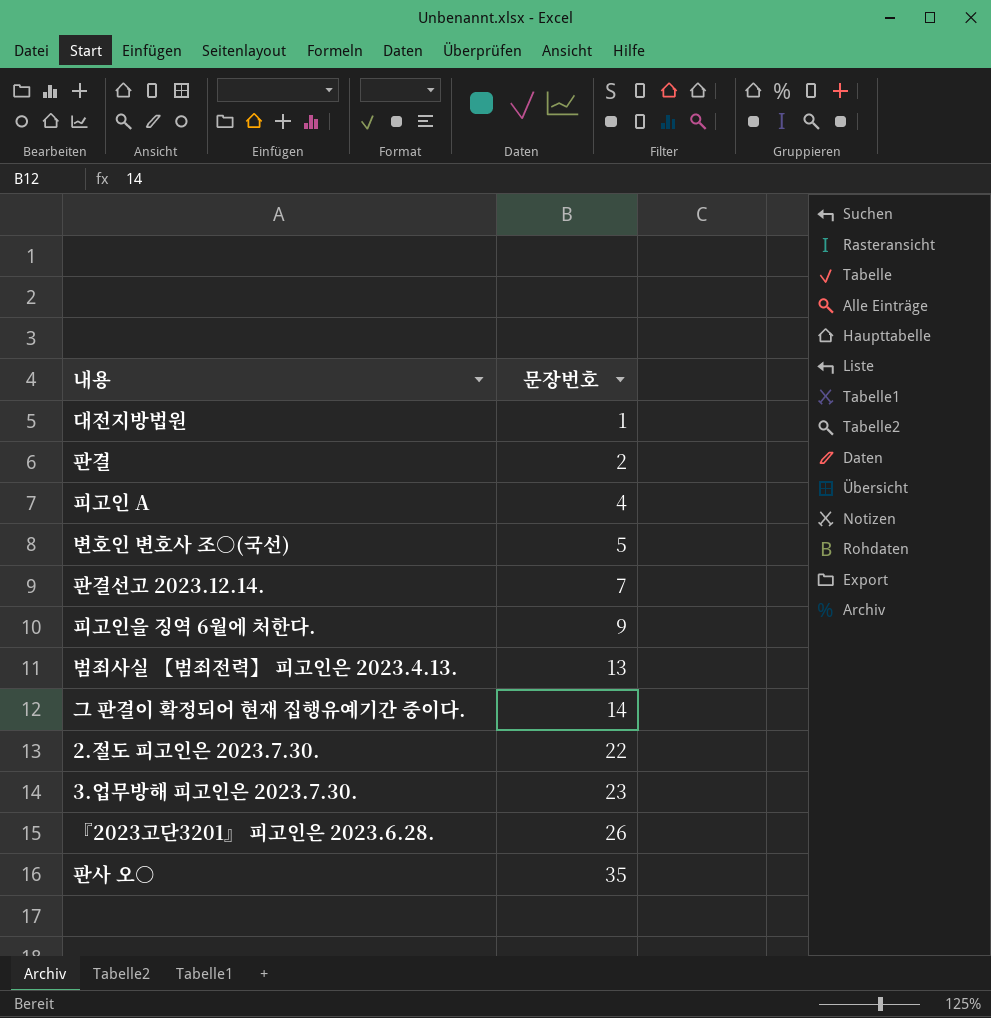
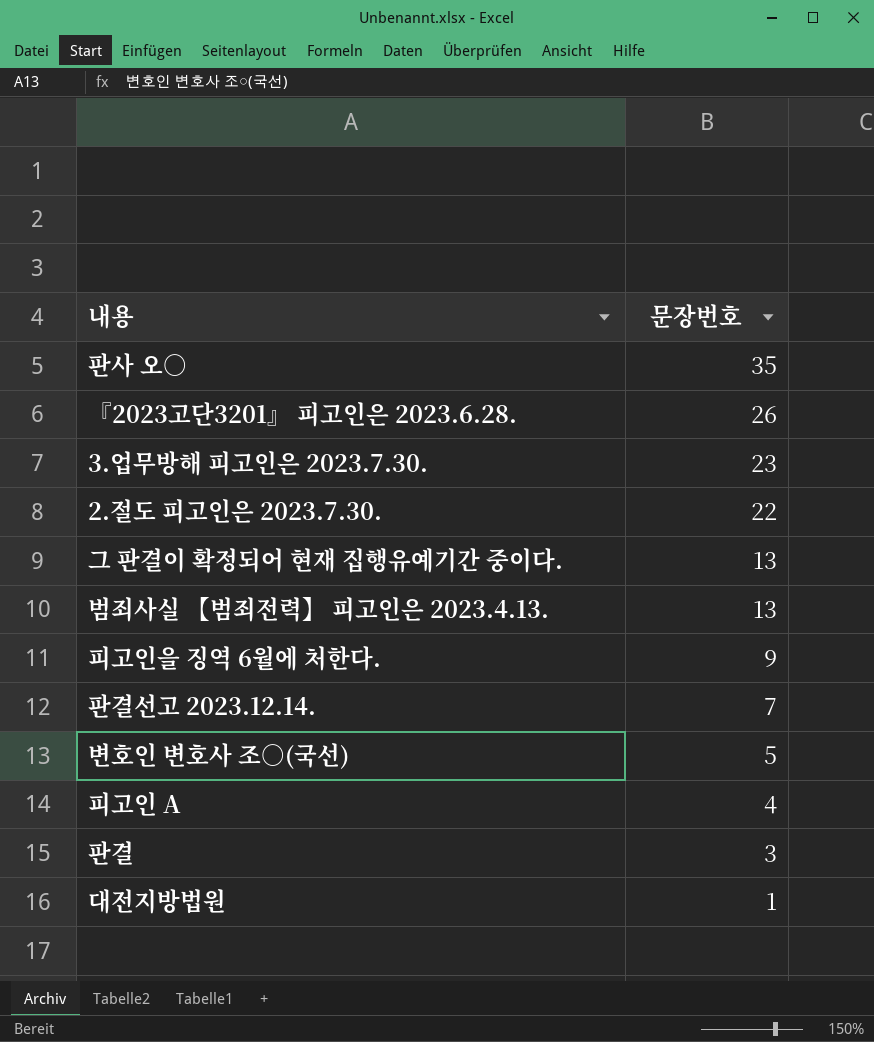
row order: 문장번호 ascending -> 문장번호 descending
그 판결이 확정되어 현재 집행유예기간 중이다. | 문장번호: 14 -> 13
판결 | 문장번호: 2 -> 3

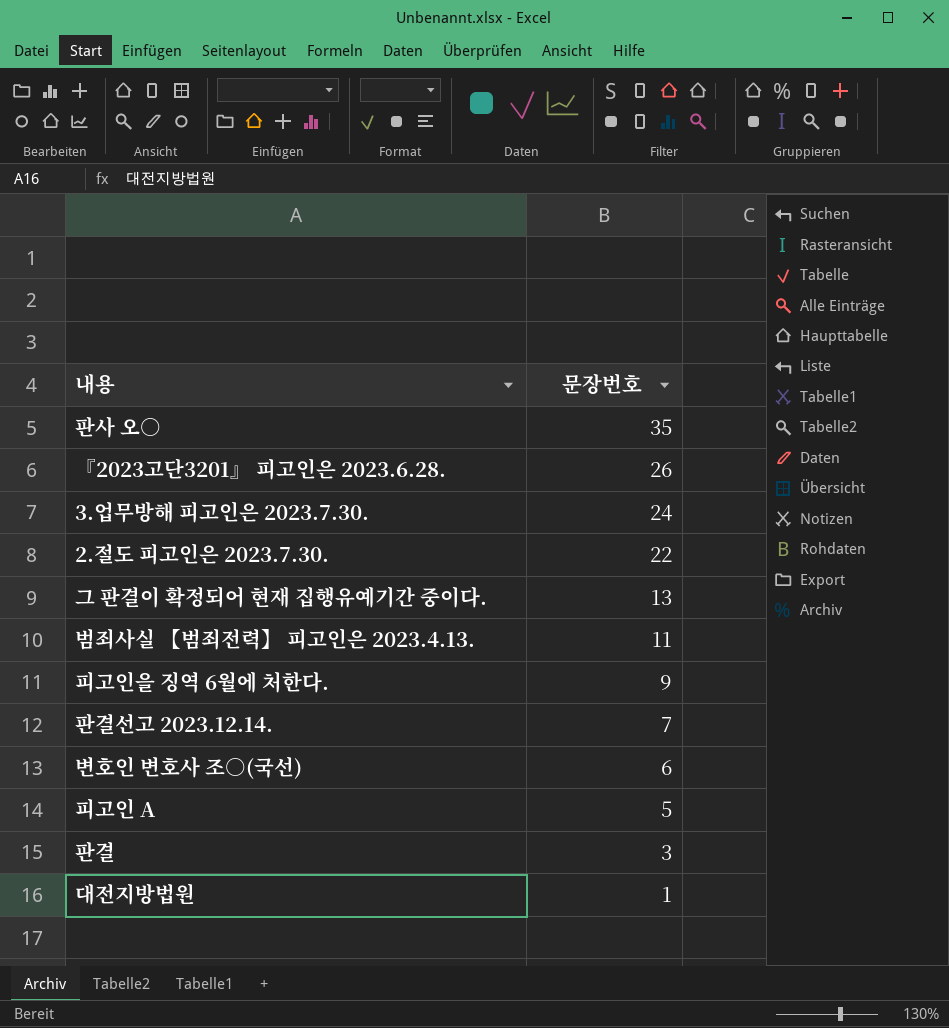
3.업무방해 피고인은 2023.7.30. | 문장번호: 23 -> 24
범죄사실 【범죄전력】 피고인은 2023.4.13. | 문장번호: 13 -> 11
변호인 변호사 조○(국선) | 문장번호: 5 -> 6
피고인 A | 문장번호: 4 -> 5

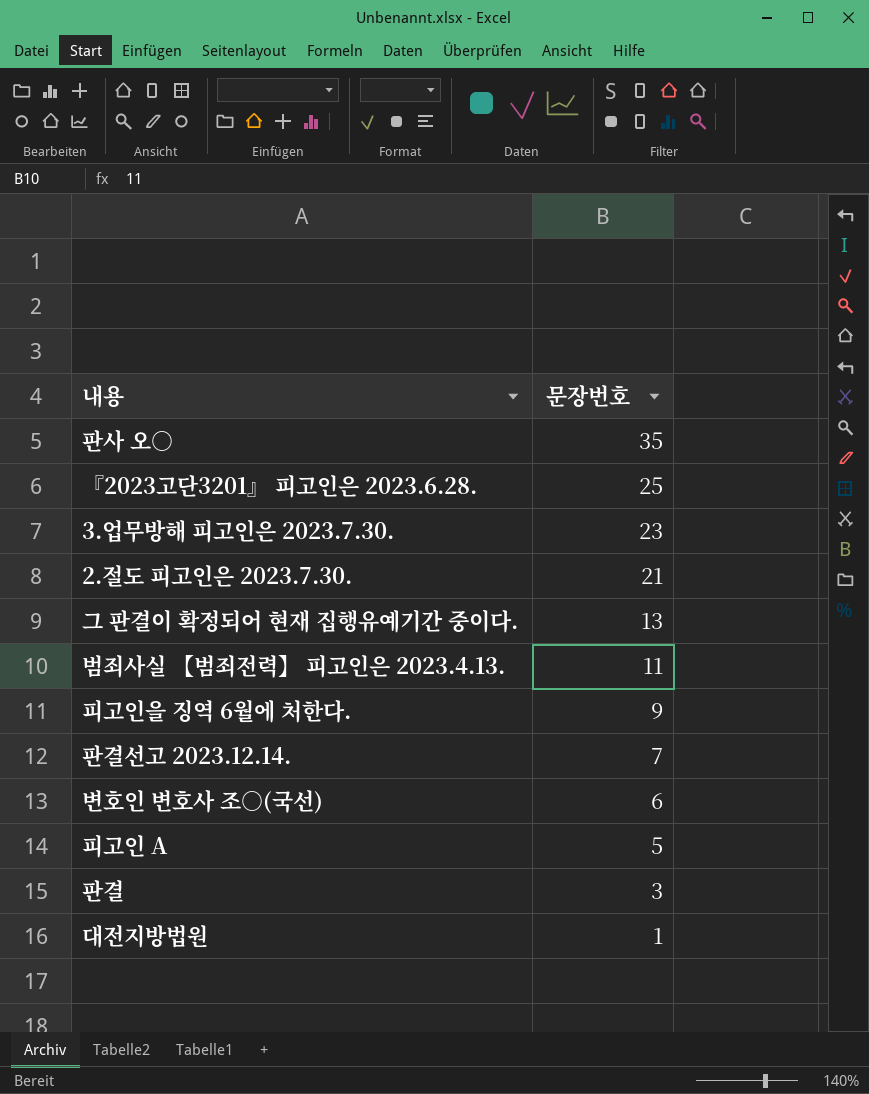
『2023고단3201』 피고인은 2023.6.28. | 문장번호: 26 -> 25
3.업무방해 피고인은 2023.7.30. | 문장번호: 24 -> 23
2.절도 피고인은 2023.7.30. | 문장번호: 22 -> 21

